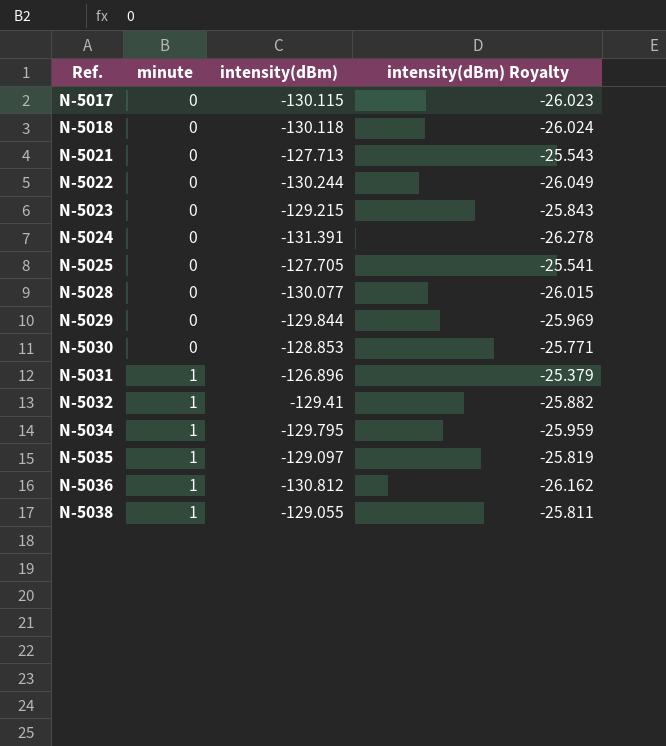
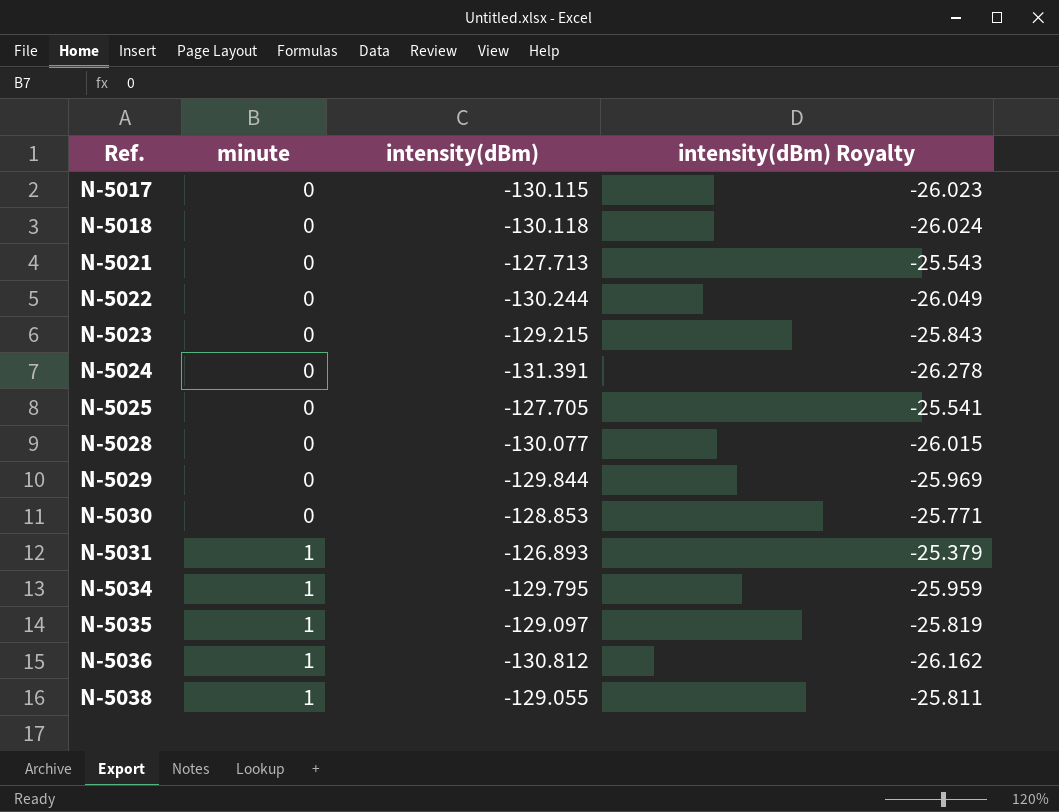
row N-5032: 1 | -129.41 | -25.882 -> none
N-5031 | intensity(dBm): -126.896 -> -126.893

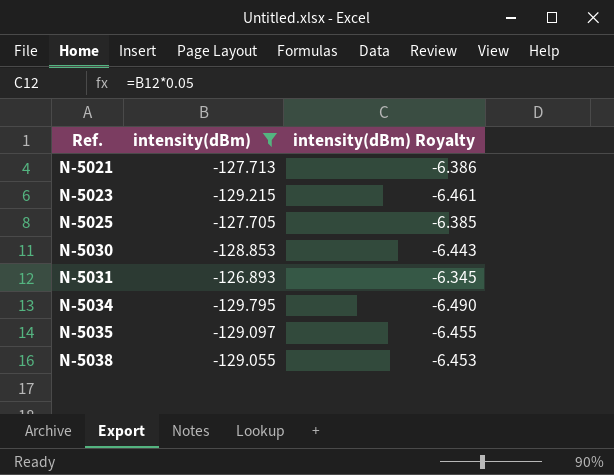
filter: none -> intensity(dBm) >= -129.795
column minute | position: 2 -> none
column intensity(dBm) Royalty | formula: [intensity(dBm)] * 0.2 -> [intensity(dBm)] * 0.05

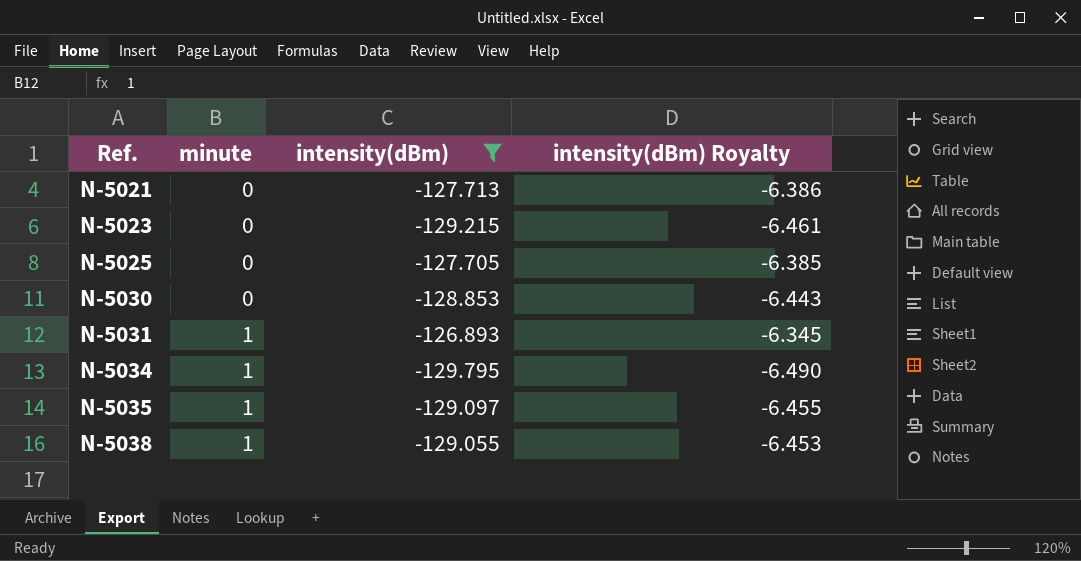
column minute | position: none -> 2

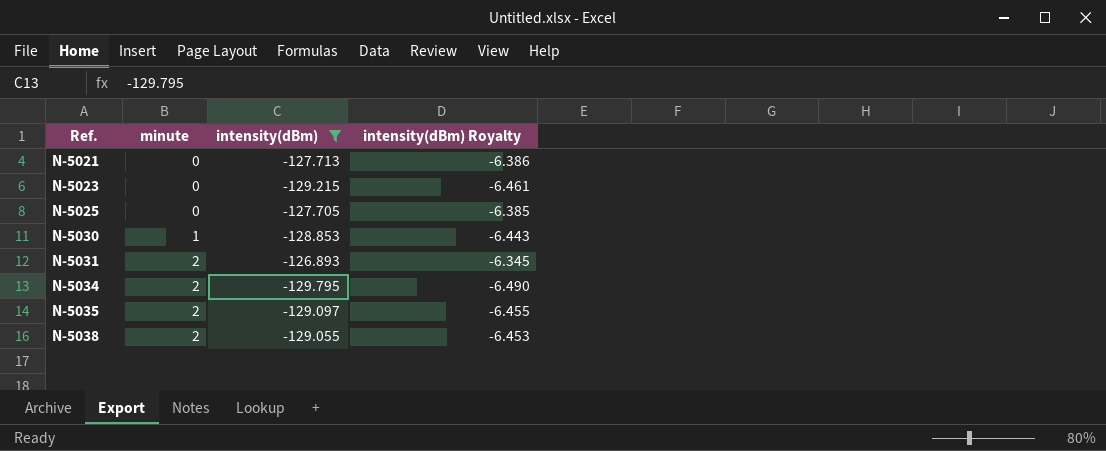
N-5030 | minute: 0 -> 1
N-5031 | minute: 1 -> 2
N-5034 | minute: 1 -> 2
N-5035 | minute: 1 -> 2
N-5038 | minute: 1 -> 2

